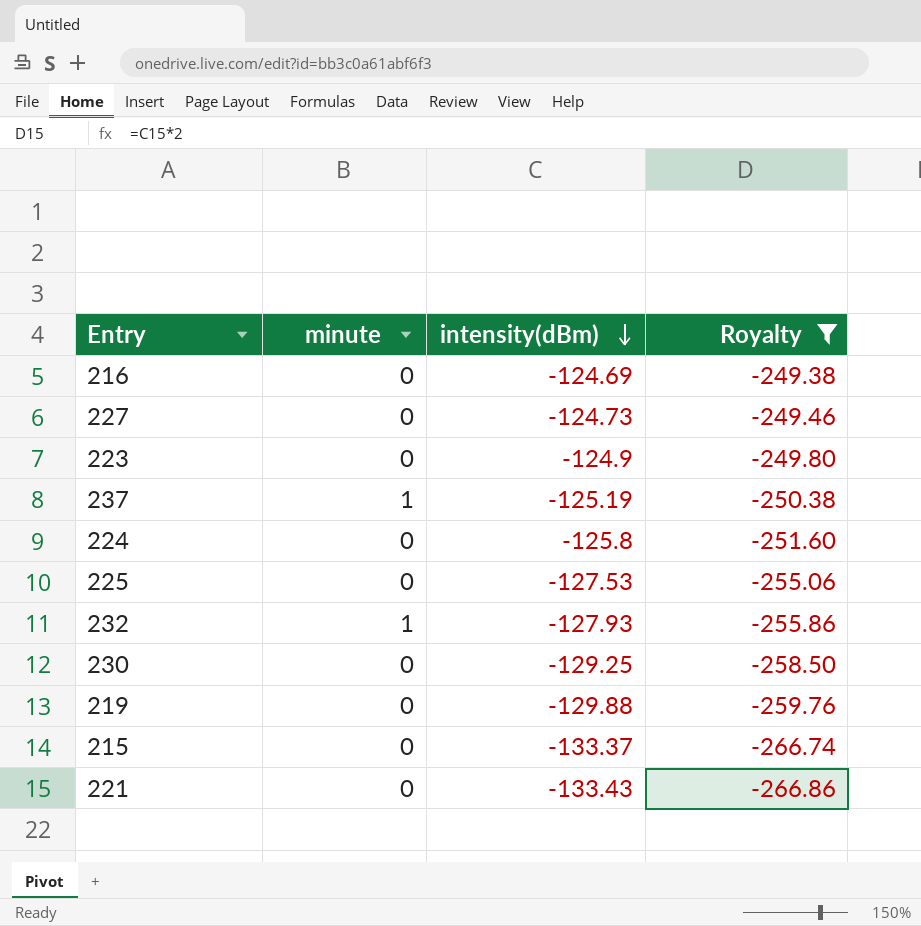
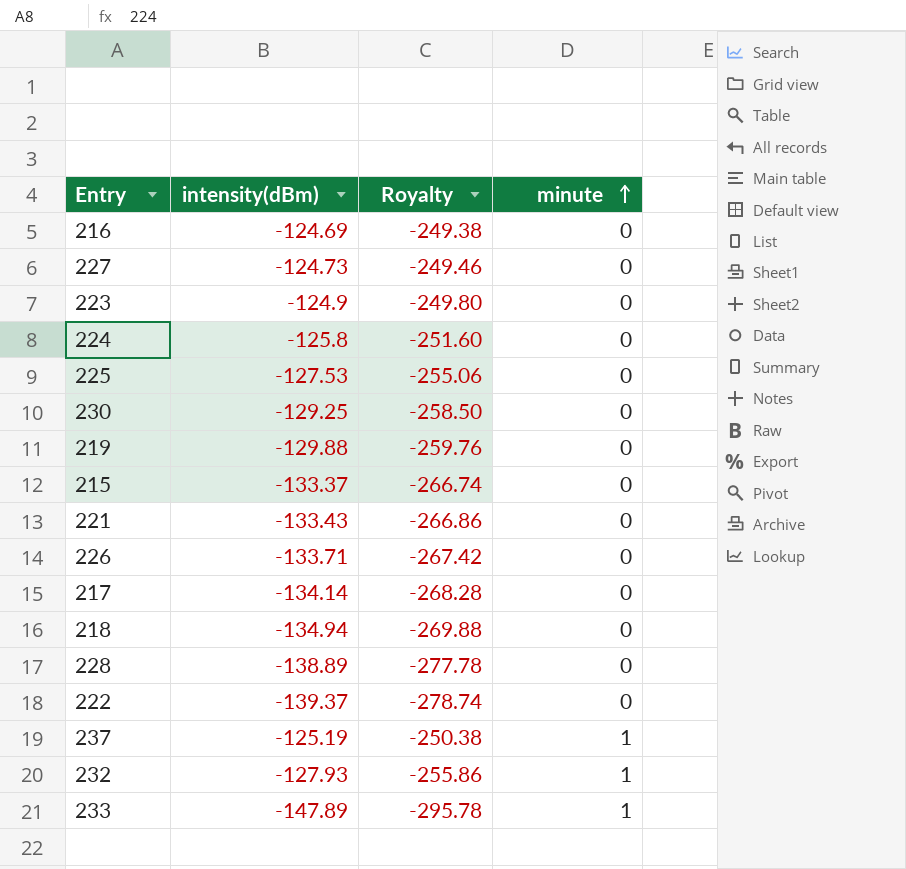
filter: Royalty >= -266.86 -> none
row order: intensity(dBm) descending -> minute ascending
column minute | position: 2 -> 4

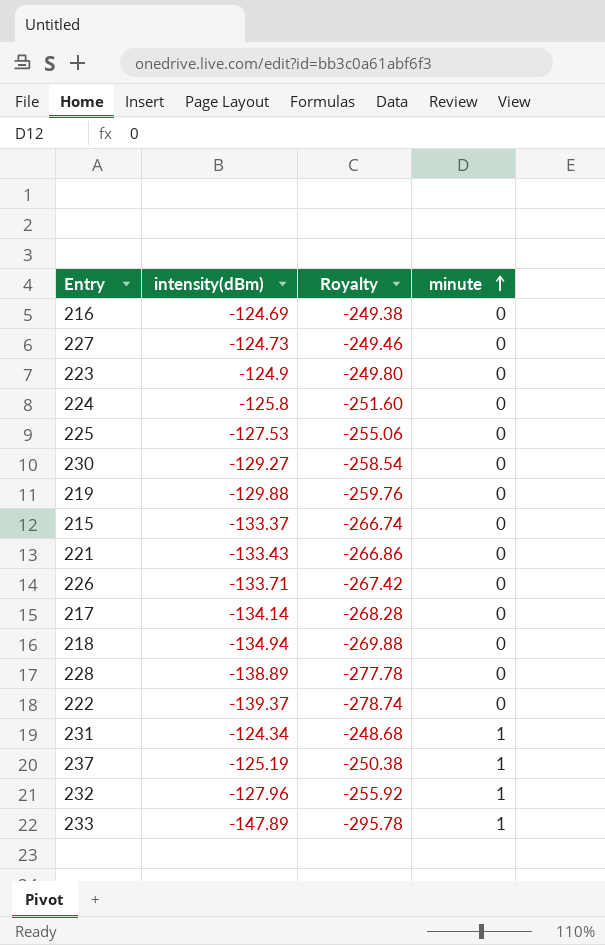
230 | intensity(dBm): -129.25 -> -129.27
230 | Royalty: -258.50 -> -258.54
row 231: none -> -124.34 | -248.68 | 1
232 | intensity(dBm): -127.93 -> -127.96
232 | Royalty: -255.86 -> -255.92

